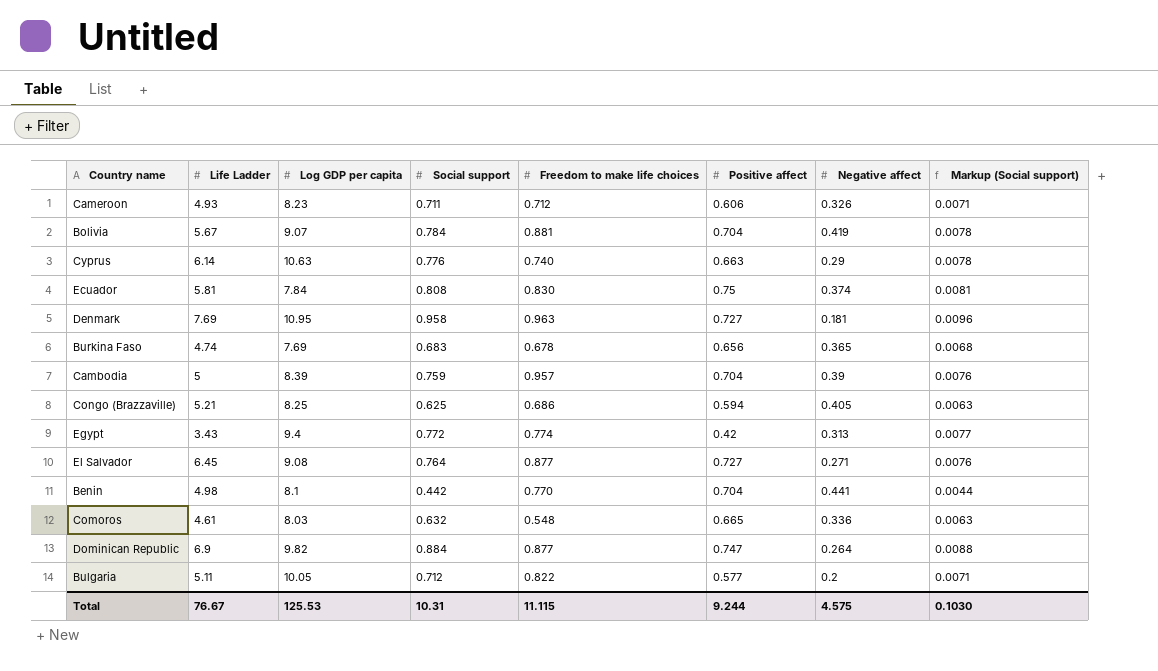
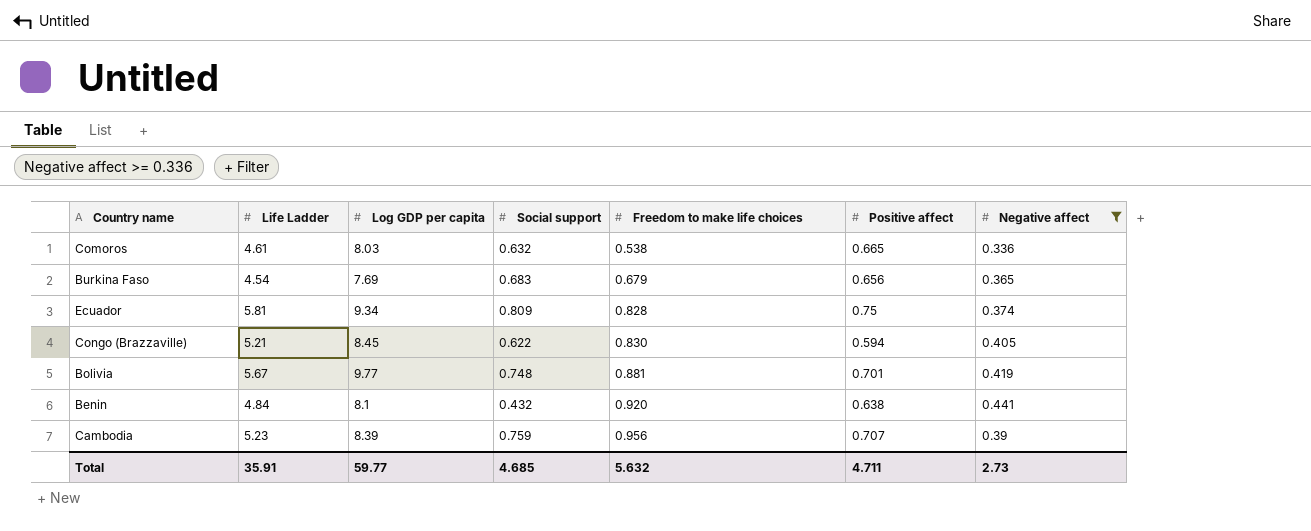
filter: none -> Negative affect >= 0.336
row order: none -> Freedom to make life choices ascending
column Markup (Social support) | formula: [Social support] * 0.01 -> none
Comoros | Freedom to make life choices: 0.548 -> 0.538
Burkina Faso | Life Ladder: 4.74 -> 4.54
Burkina Faso | Freedom to make life choices: 0.678 -> 0.679
Ecuador | Log GDP per capita: 7.84 -> 9.34
Ecuador | Social support: 0.808 -> 0.809
Ecuador | Freedom to make life choices: 0.830 -> 0.828
Congo (Brazzaville) | Log GDP per capita: 8.25 -> 8.45
Congo (Brazzaville) | Social support: 0.625 -> 0.622
Congo (Brazzaville) | Freedom to make life choices: 0.686 -> 0.830
Bolivia | Log GDP per capita: 9.07 -> 9.77
Bolivia | Social support: 0.784 -> 0.748
Bolivia | Positive affect: 0.704 -> 0.701
Benin | Life Ladder: 4.98 -> 4.84
Benin | Social support: 0.442 -> 0.432
Benin | Freedom to make life choices: 0.770 -> 0.920
Benin | Positive affect: 0.704 -> 0.638
Cambodia | Life Ladder: 5 -> 5.23
Cambodia | Freedom to make life choices: 0.957 -> 0.956
Cambodia | Positive affect: 0.704 -> 0.707
Total | Life Ladder: 76.67 -> 35.91
Total | Log GDP per capita: 125.53 -> 59.77
Total | Social support: 10.31 -> 4.685
Total | Freedom to make life choices: 11.115 -> 5.632
Total | Positive affect: 9.244 -> 4.711
Total | Negative affect: 4.575 -> 2.73

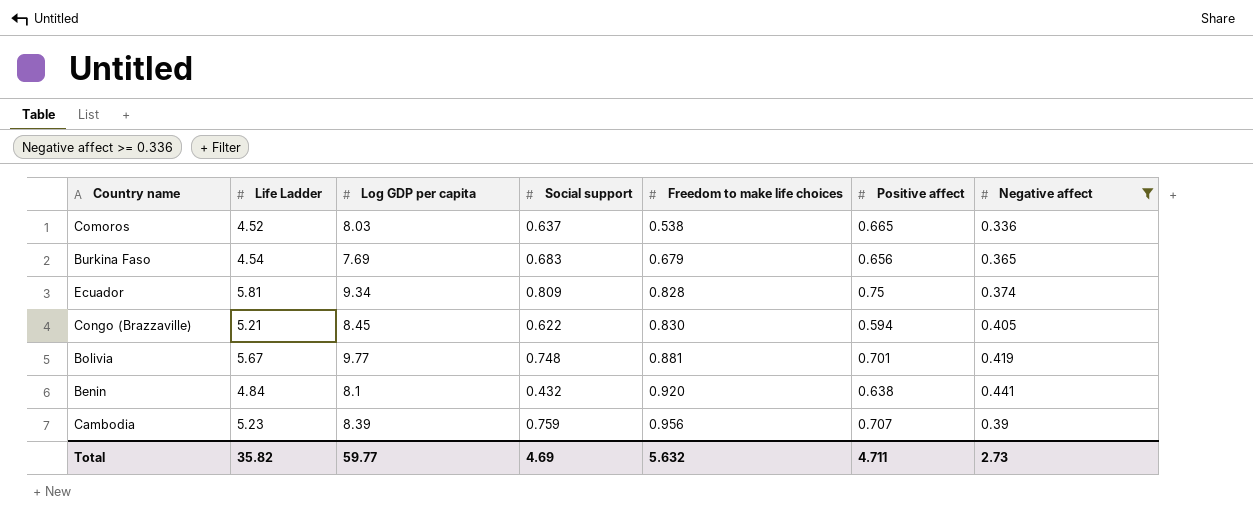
Comoros | Life Ladder: 4.61 -> 4.52
Comoros | Social support: 0.632 -> 0.637
Total | Life Ladder: 35.91 -> 35.82
Total | Social support: 4.685 -> 4.69

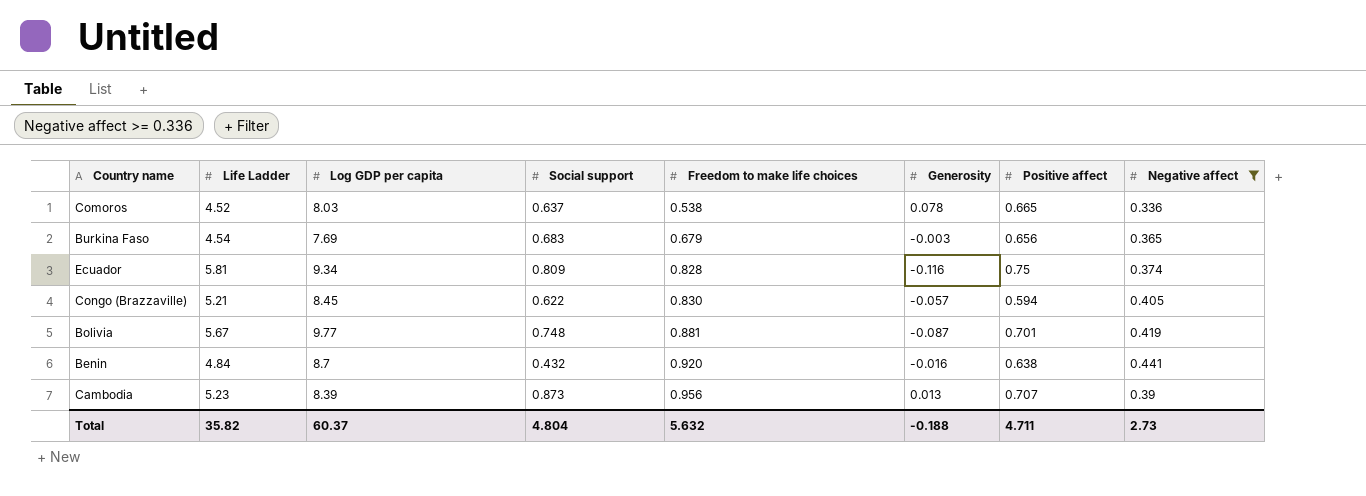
column Generosity | position: none -> 6
Benin | Log GDP per capita: 8.1 -> 8.7
Cambodia | Social support: 0.759 -> 0.873
Total | Log GDP per capita: 59.77 -> 60.37
Total | Social support: 4.69 -> 4.804

